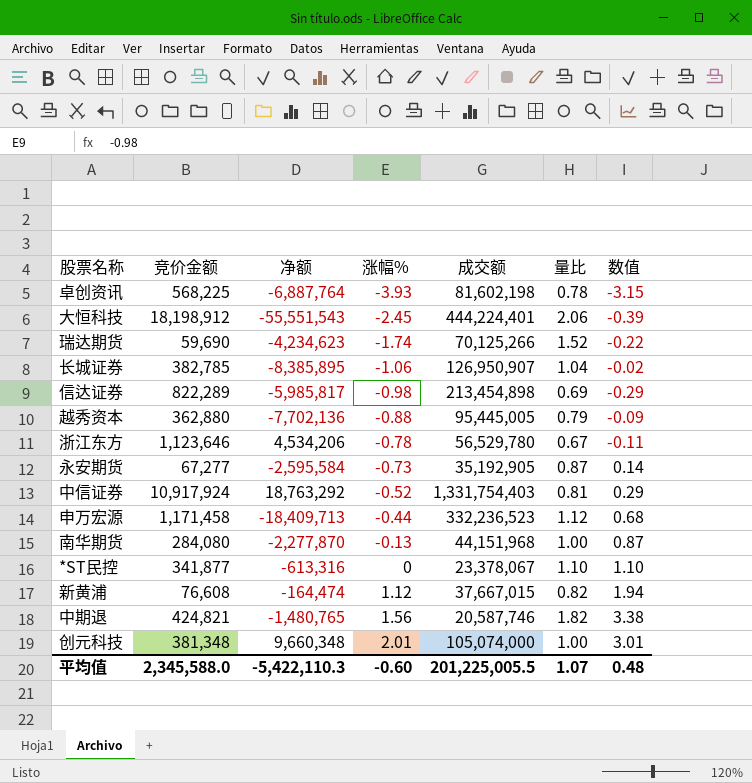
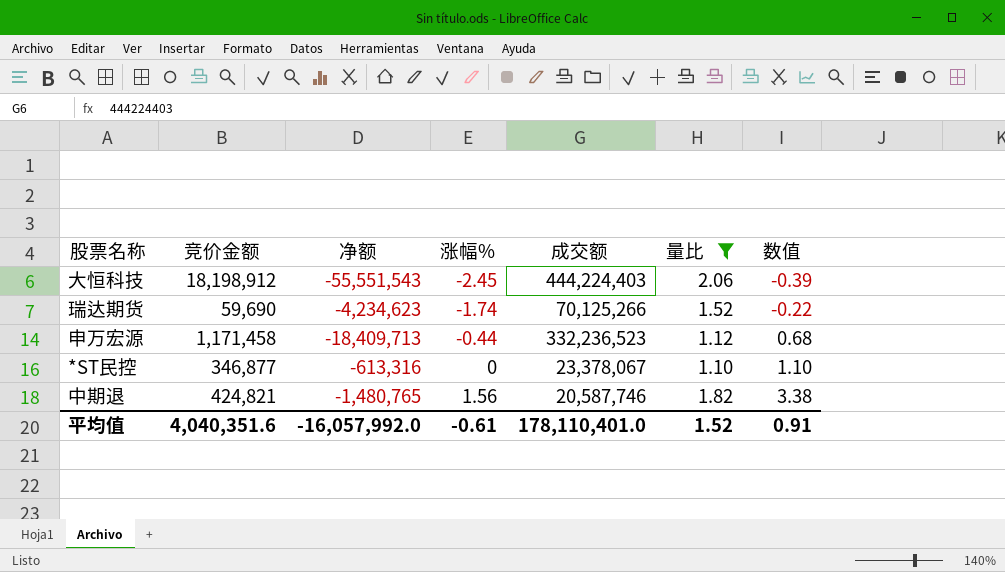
filter: none -> 量比 >= 1.10
大恒科技 | 成交额: 444,224,401 -> 444,224,403
*ST民控 | 竞价金额: 341,877 -> 346,877
平均值 | 竞价金额: 2,345,588.0 -> 4,040,351.6
平均值 | 净额: -5,422,110.3 -> -16,057,992.0
平均值 | 涨幅%: -0.60 -> -0.61
平均值 | 成交额: 201,225,005.5 -> 178,110,401.0
平均值 | 量比: 1.07 -> 1.52
平均值 | 数值: 0.48 -> 0.91

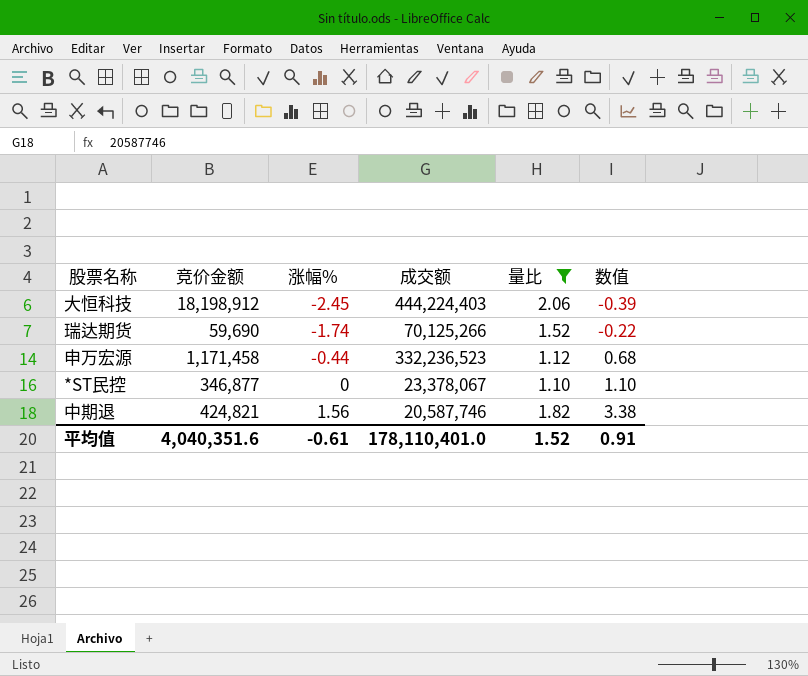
column 净额 | position: 3 -> none

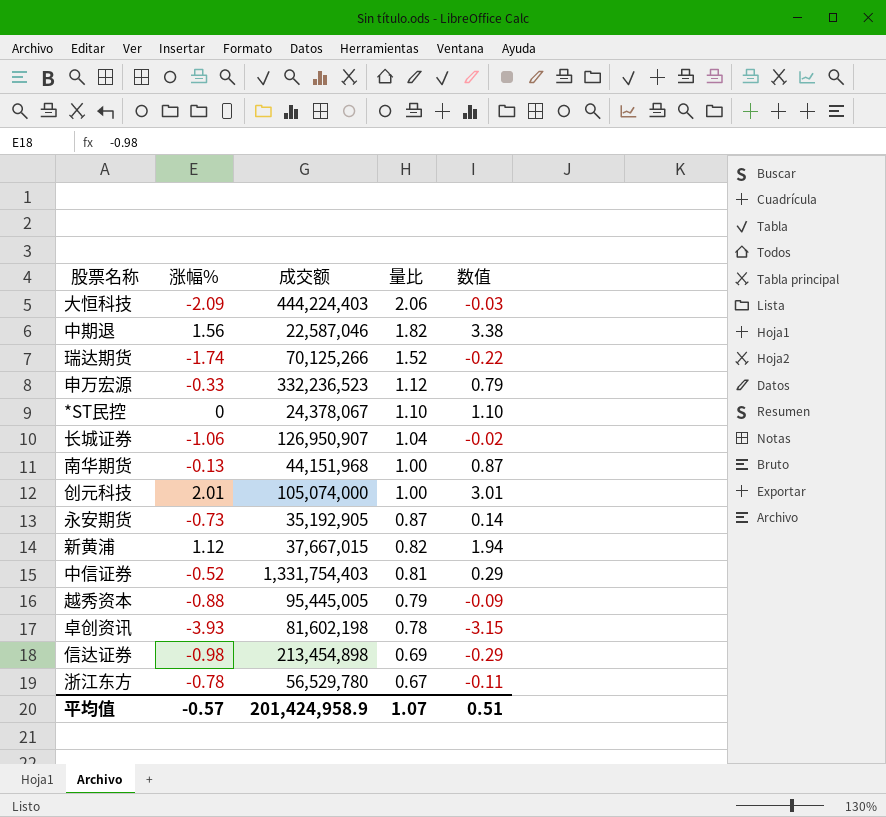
filter: 量比 >= 1.10 -> none
row order: 涨幅% ascending -> 量比 descending
column 竞价金额 | position: 2 -> none
大恒科技 | 涨幅%: -2.45 -> -2.09
大恒科技 | 数值: -0.39 -> -0.03
中期退 | 成交额: 20,587,746 -> 22,587,046
申万宏源 | 涨幅%: -0.44 -> -0.33
申万宏源 | 数值: 0.68 -> 0.79
*ST民控 | 成交额: 23,378,067 -> 24,378,067
平均值 | 涨幅%: -0.61 -> -0.57
平均值 | 成交额: 178,110,401.0 -> 201,424,958.9
平均值 | 量比: 1.52 -> 1.07
平均值 | 数值: 0.91 -> 0.51

